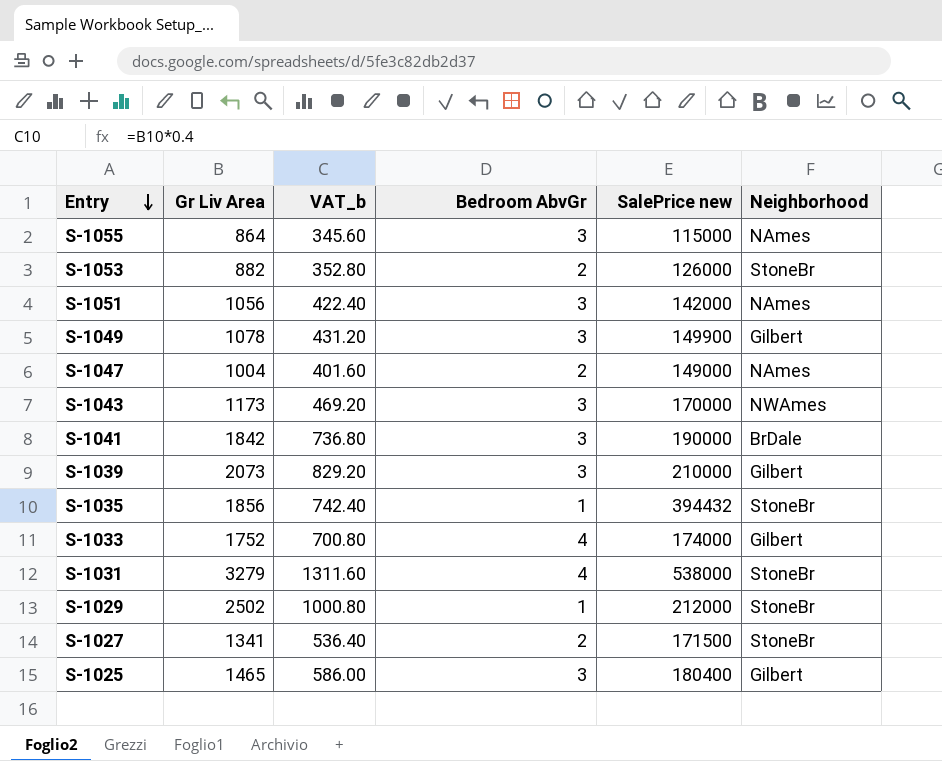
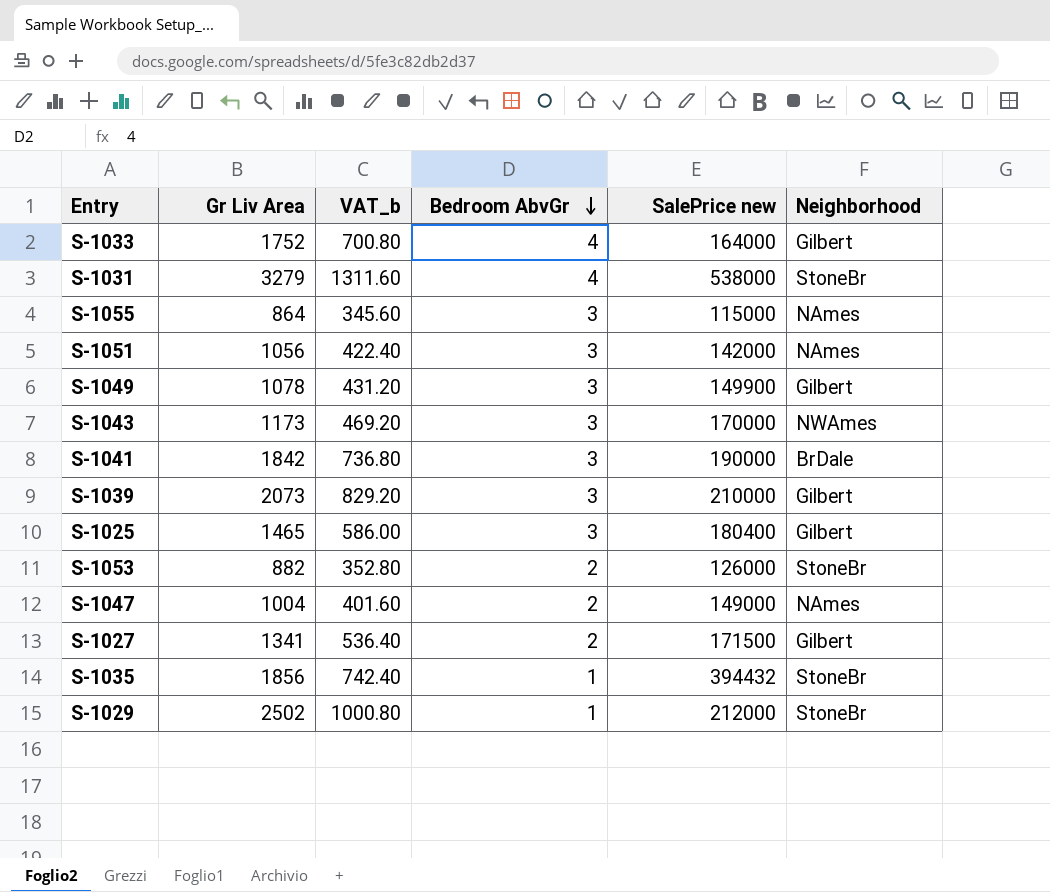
row order: Entry descending -> Bedroom AbvGr descending
S-1033 | SalePrice new: 174000 -> 164000
S-1027 | Neighborhood: StoneBr -> Gilbert

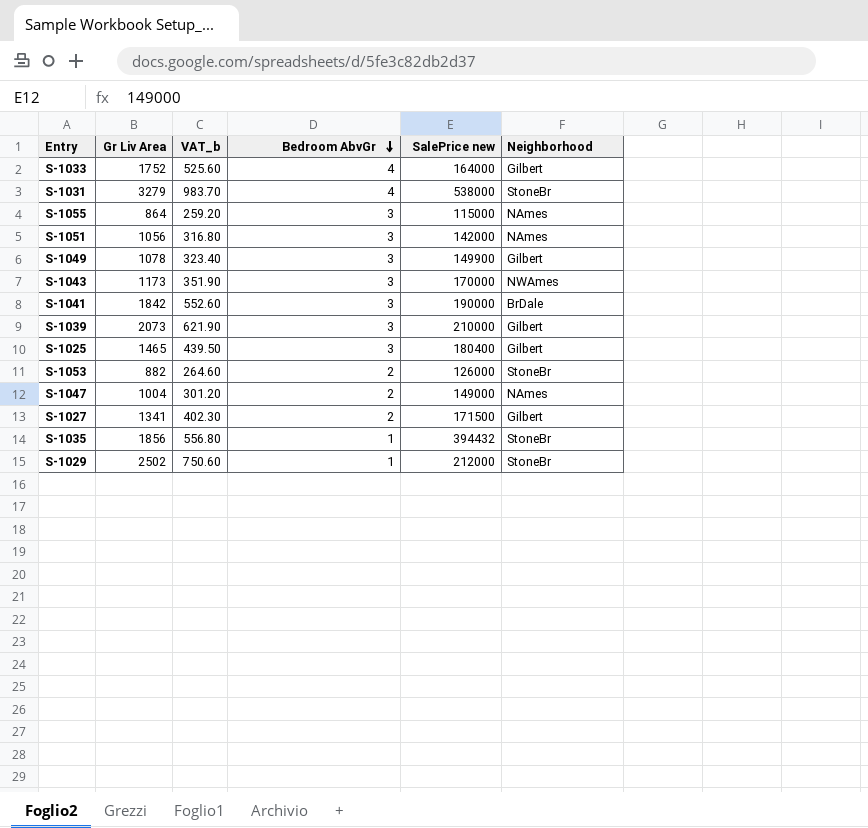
column VAT_b | formula: [Gr Liv Area] * 0.4 -> [Gr Liv Area] * 0.3

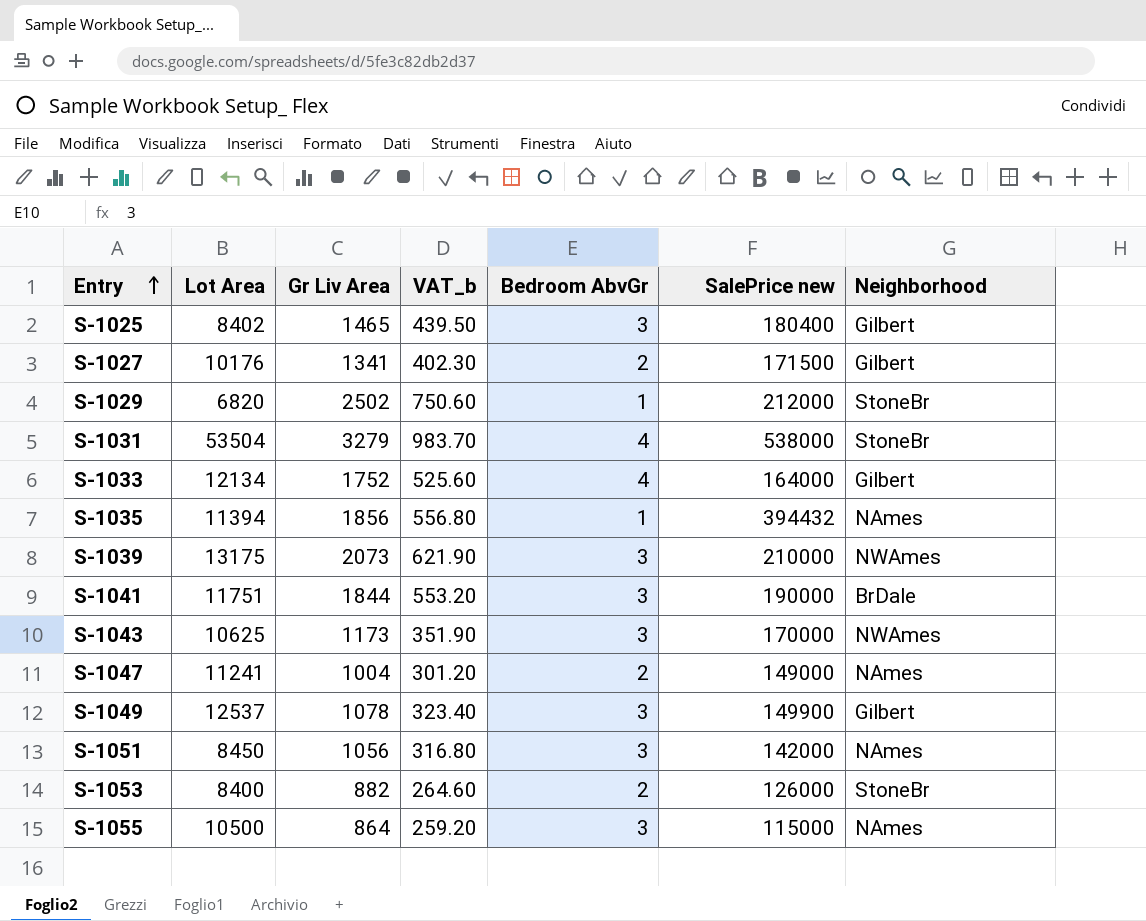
row order: Bedroom AbvGr descending -> Entry ascending
column Lot Area | position: none -> 2
S-1035 | Neighborhood: StoneBr -> NAmes
S-1039 | Neighborhood: Gilbert -> NWAmes
S-1041 | Gr Liv Area: 1842 -> 1844
S-1041 | VAT_b: 552.60 -> 553.20

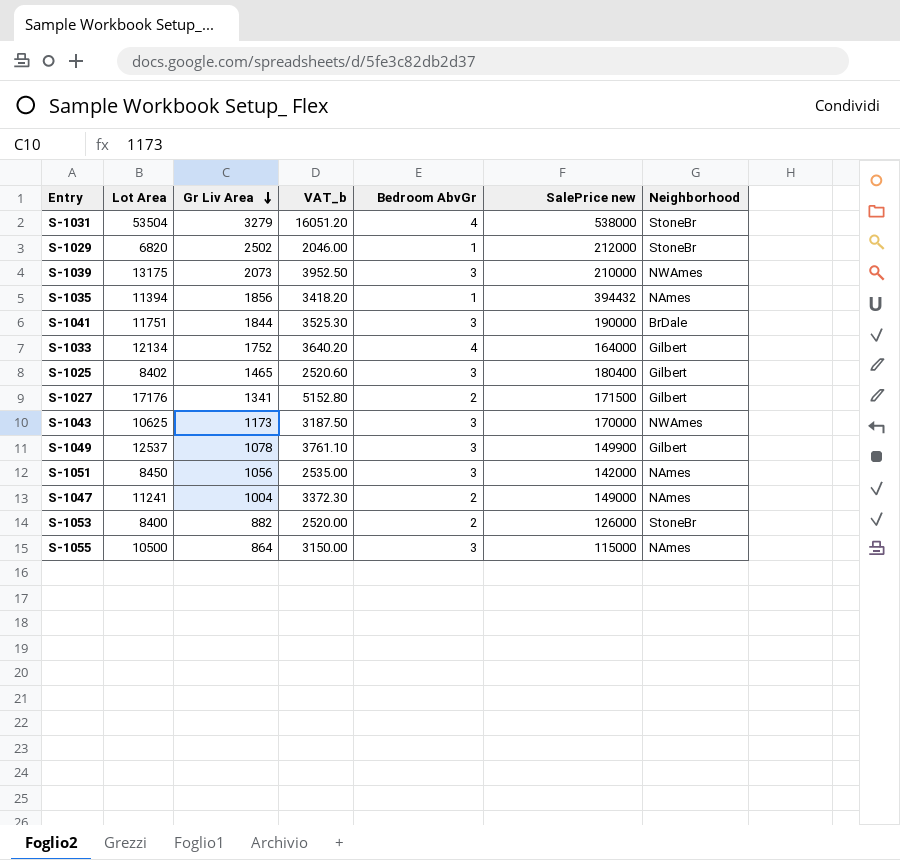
row order: Entry ascending -> Gr Liv Area descending
column VAT_b | formula: [Gr Liv Area] * 0.3 -> [Lot Area] * 0.3
S-1027 | Lot Area: 10176 -> 17176

